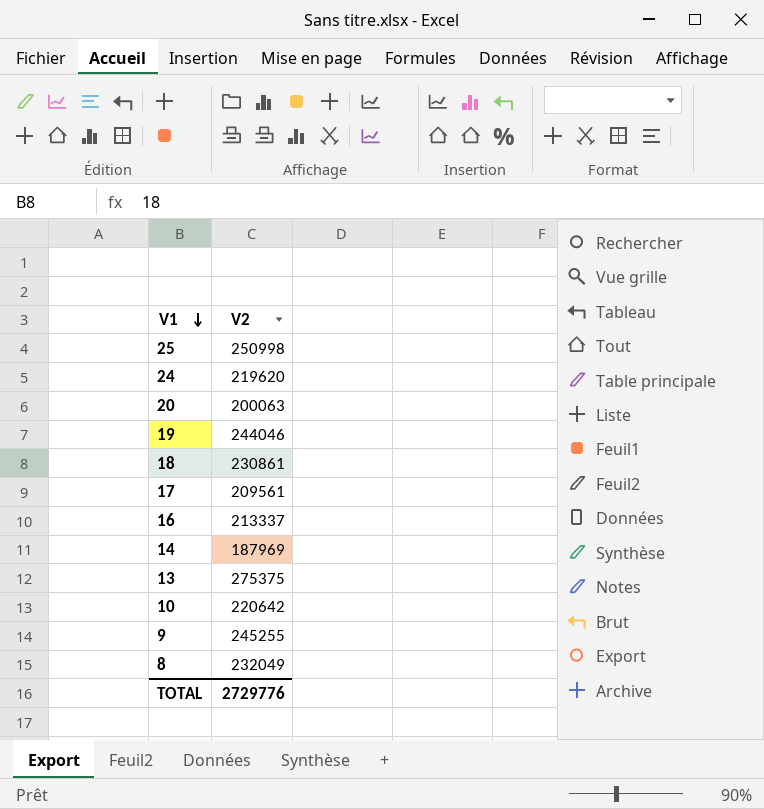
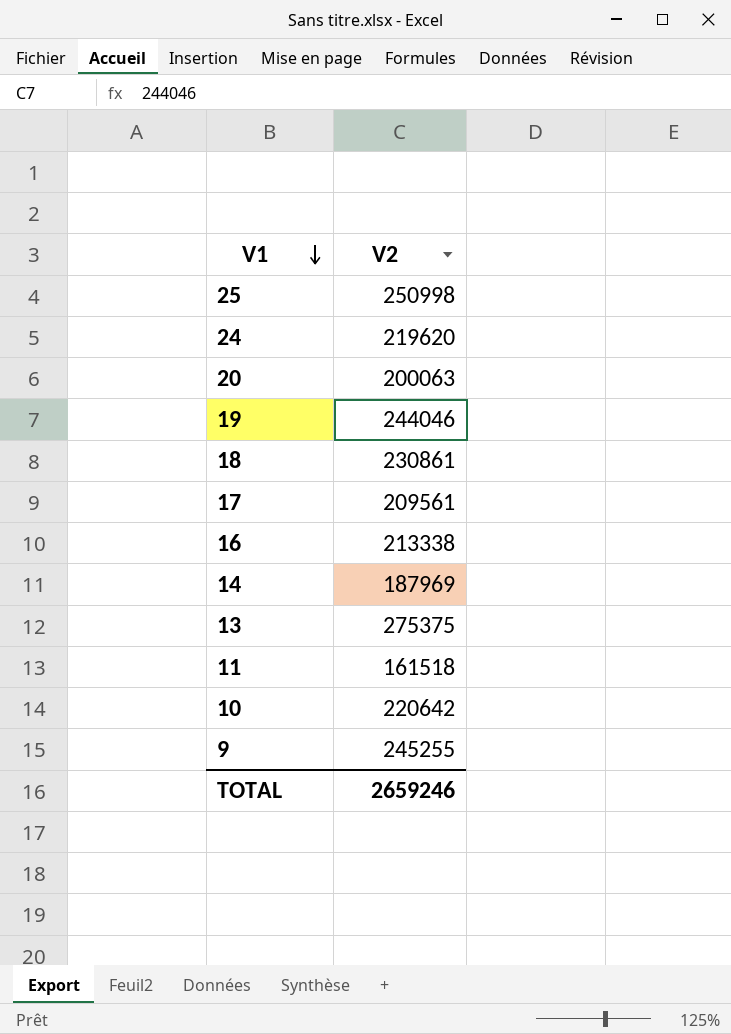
row 8: 232049 -> none
16 | V2: 213337 -> 213338
row 11: none -> 161518
TOTAL | V2: 2729776 -> 2659246

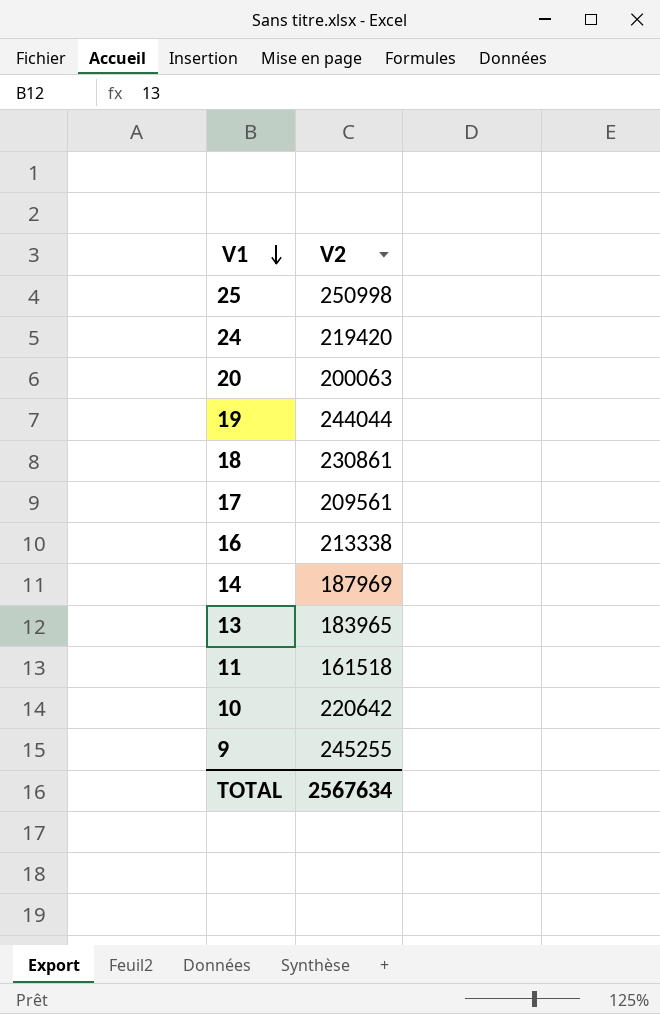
24 | V2: 219620 -> 219420
19 | V2: 244046 -> 244044
13 | V2: 275375 -> 183965
TOTAL | V2: 2659246 -> 2567634

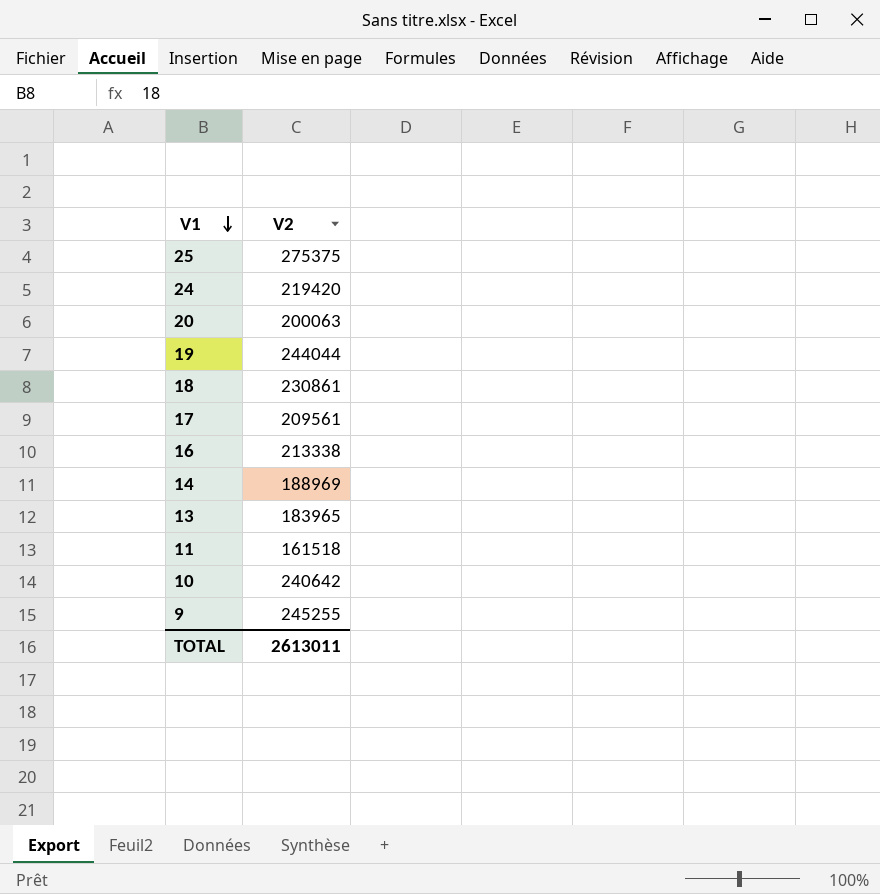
25 | V2: 250998 -> 275375
14 | V2: 187969 -> 188969
10 | V2: 220642 -> 240642
TOTAL | V2: 2567634 -> 2613011

